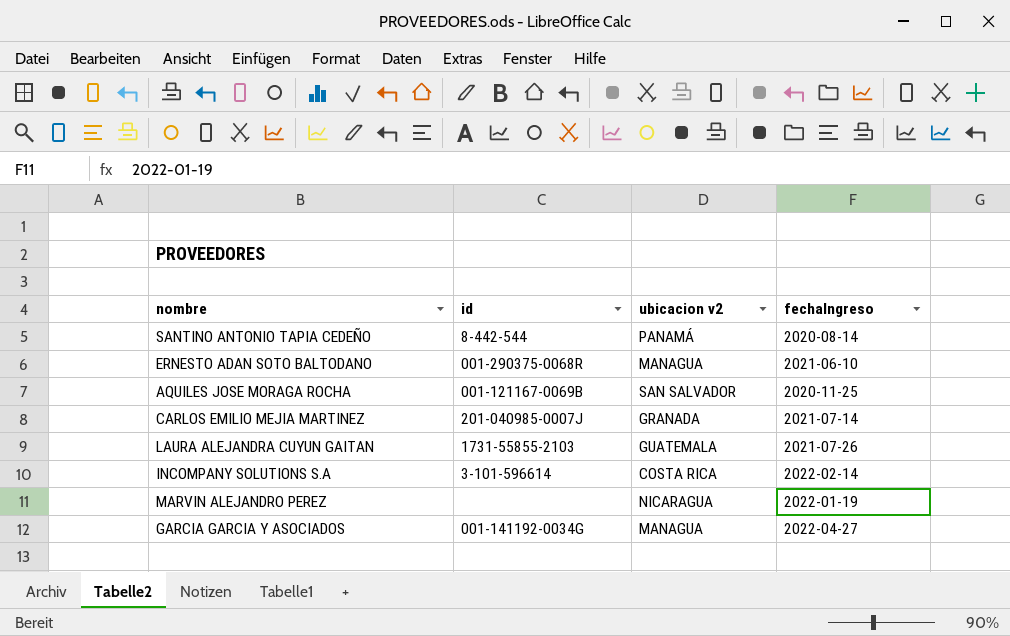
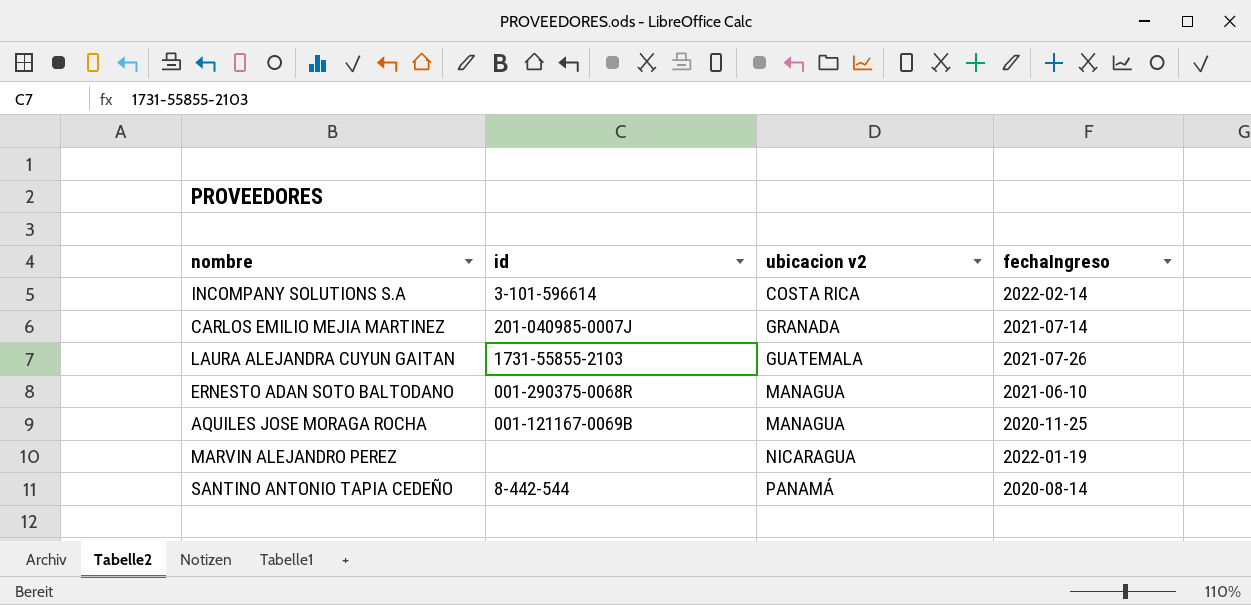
row order: none -> ubicacion v2 ascending
row GARCIA GARCIA Y ASOCIADOS: 001-141192-0034G | MANAGUA | 2022-04-27 -> none
AQUILES JOSE MORAGA ROCHA | ubicacion v2: SAN SALVADOR -> MANAGUA

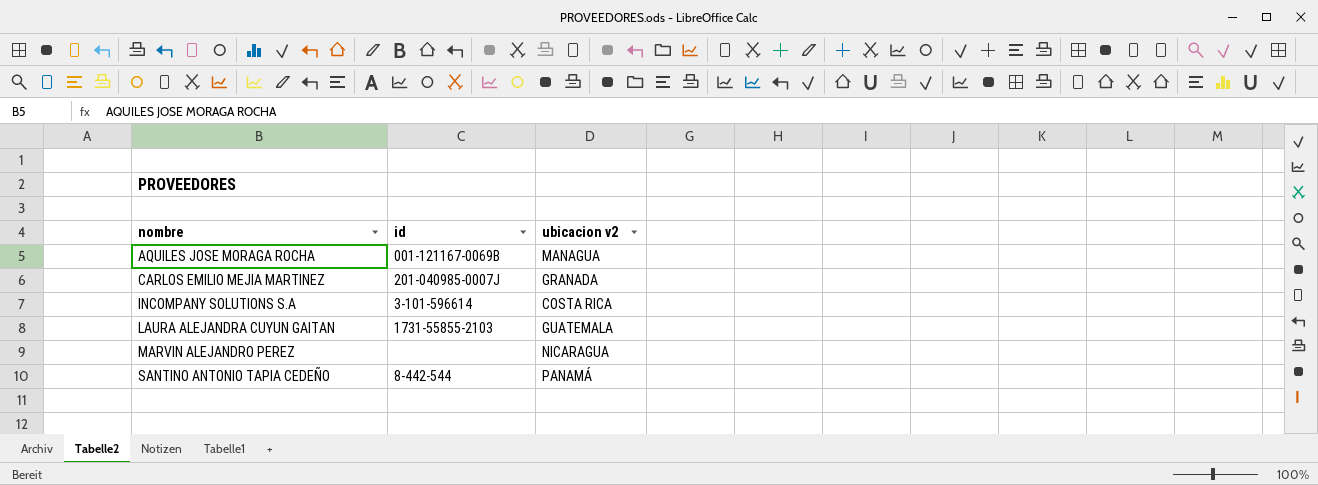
row order: ubicacion v2 ascending -> nombre ascending
column fechaIngreso | position: 4 -> none
row ERNESTO ADAN SOTO BALTODANO: 001-290375-0068R | MANAGUA | 2021-06-10 -> none

